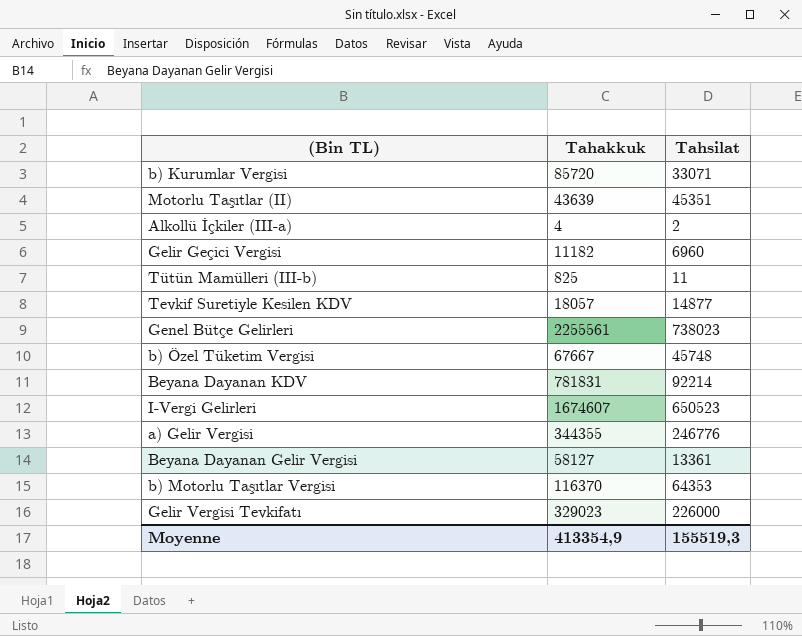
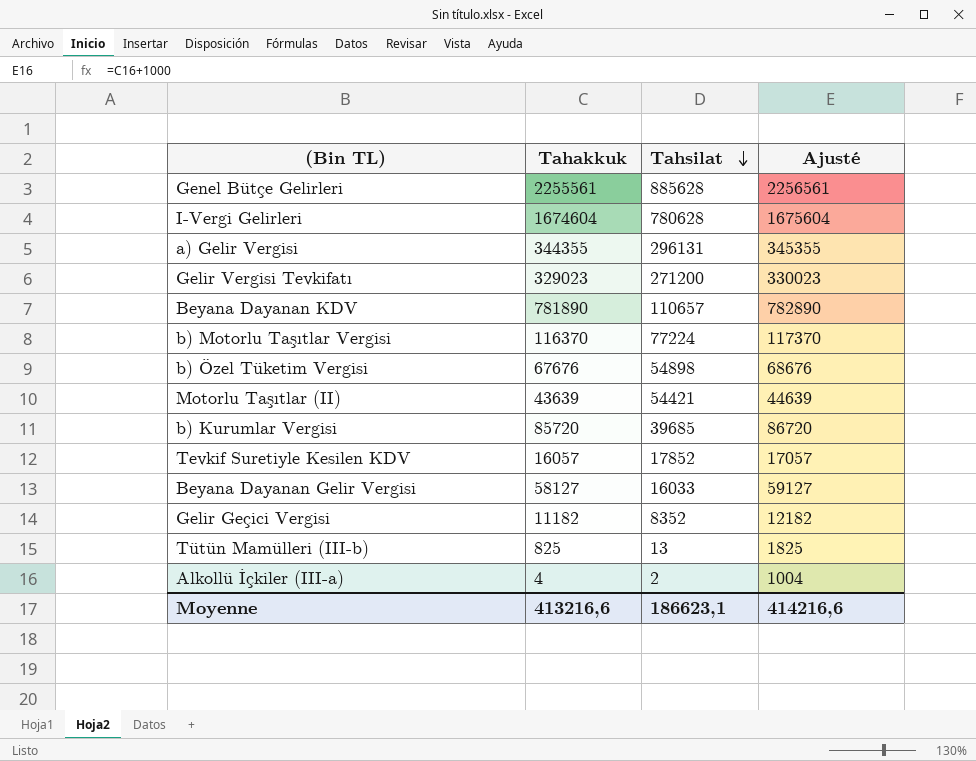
row order: none -> Tahsilat descending
column Ajusté | formula: none -> [Tahakkuk] + 1000
Genel Bütçe Gelirleri | Tahsilat: 738023 -> 885628
I-Vergi Gelirleri | Tahakkuk: 1674607 -> 1674604
I-Vergi Gelirleri | Tahsilat: 650523 -> 780628
a) Gelir Vergisi | Tahsilat: 246776 -> 296131
Gelir Vergisi Tevkifatı | Tahsilat: 226000 -> 271200
Beyana Dayanan KDV | Tahakkuk: 781831 -> 781890
Beyana Dayanan KDV | Tahsilat: 92214 -> 110657
b) Motorlu Taşıtlar Vergisi | Tahsilat: 64353 -> 77224
b) Özel Tüketim Vergisi | Tahakkuk: 67667 -> 67676
b) Özel Tüketim Vergisi | Tahsilat: 45748 -> 54898
Motorlu Taşıtlar (II) | Tahsilat: 45351 -> 54421
b) Kurumlar Vergisi | Tahsilat: 33071 -> 39685
Tevkif Suretiyle Kesilen KDV | Tahakkuk: 18057 -> 16057
Tevkif Suretiyle Kesilen KDV | Tahsilat: 14877 -> 17852
Beyana Dayanan Gelir Vergisi | Tahsilat: 13361 -> 16033
Gelir Geçici Vergisi | Tahsilat: 6960 -> 8352
Tütün Mamülleri (III-b) | Tahsilat: 11 -> 13
Moyenne | Tahakkuk: 413354,9 -> 413216,6
Moyenne | Tahsilat: 155519,3 -> 186623,1

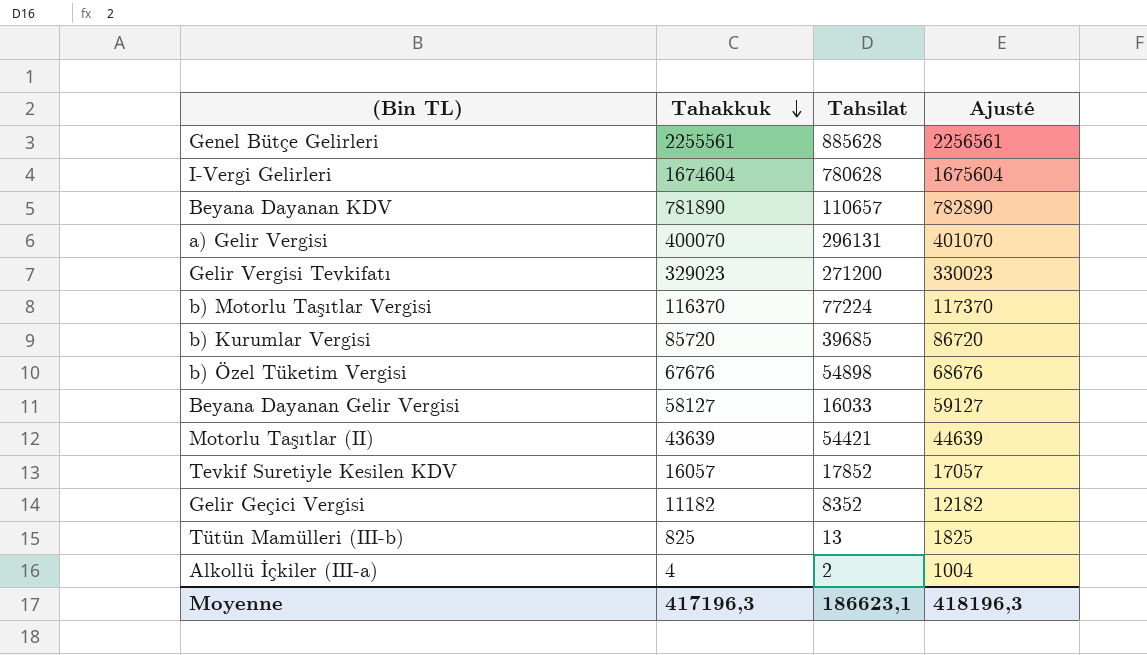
row order: Tahsilat descending -> Tahakkuk descending
a) Gelir Vergisi | Tahakkuk: 344355 -> 400070
a) Gelir Vergisi | Ajusté: 345355 -> 401070
Moyenne | Tahakkuk: 413216,6 -> 417196,3
Moyenne | Ajusté: 414216,6 -> 418196,3

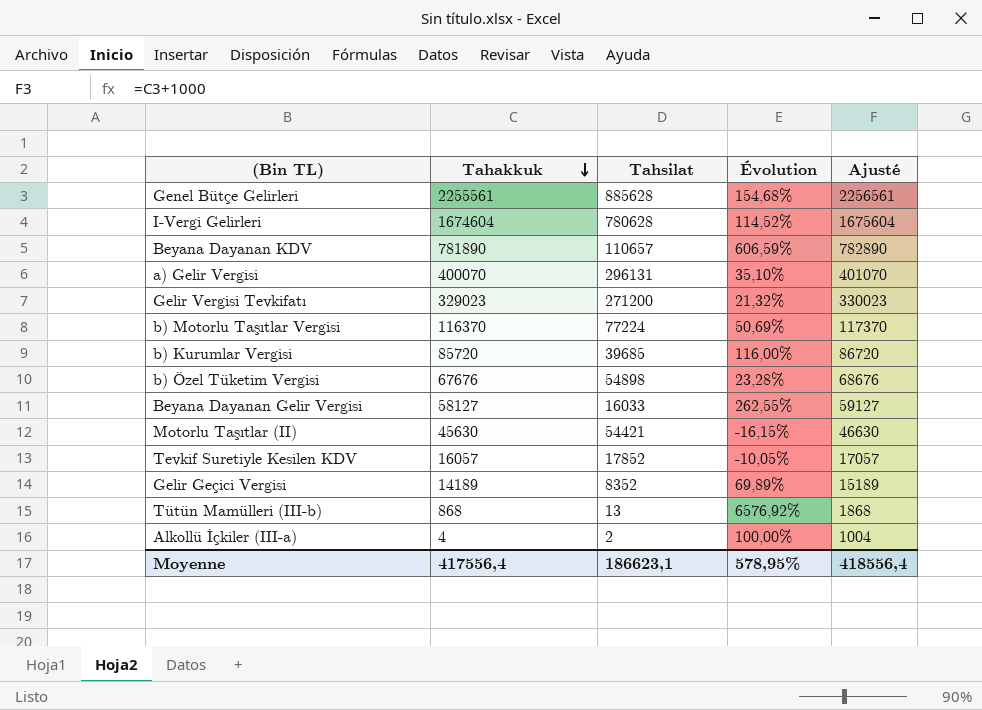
column Évolution | formula: none -> ([Tahakkuk] - [Tahsilat]) / [Tahsilat]
Motorlu Taşıtlar (II) | Tahakkuk: 43639 -> 45630
Motorlu Taşıtlar (II) | Ajusté: 44639 -> 46630
Gelir Geçici Vergisi | Tahakkuk: 11182 -> 14189
Gelir Geçici Vergisi | Ajusté: 12182 -> 15189
Tütün Mamülleri (III-b) | Tahakkuk: 825 -> 868
Tütün Mamülleri (III-b) | Ajusté: 1825 -> 1868
Moyenne | Tahakkuk: 417196,3 -> 417556,4
Moyenne | Ajusté: 418196,3 -> 418556,4

